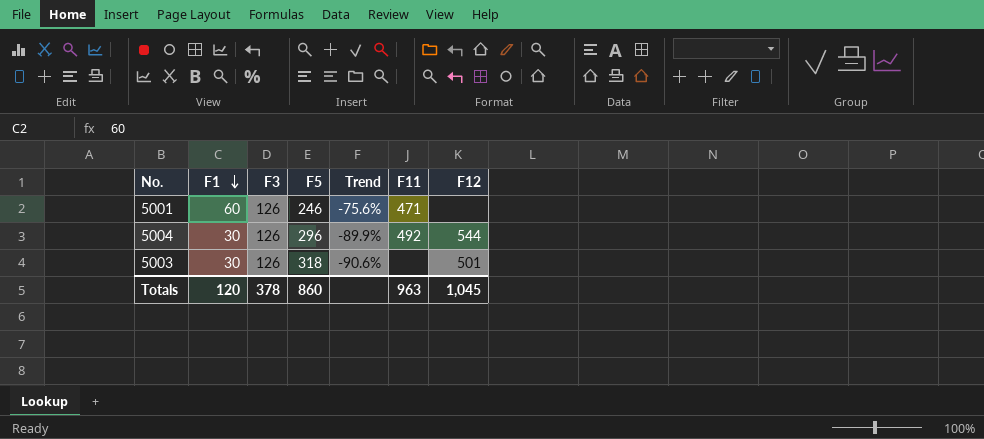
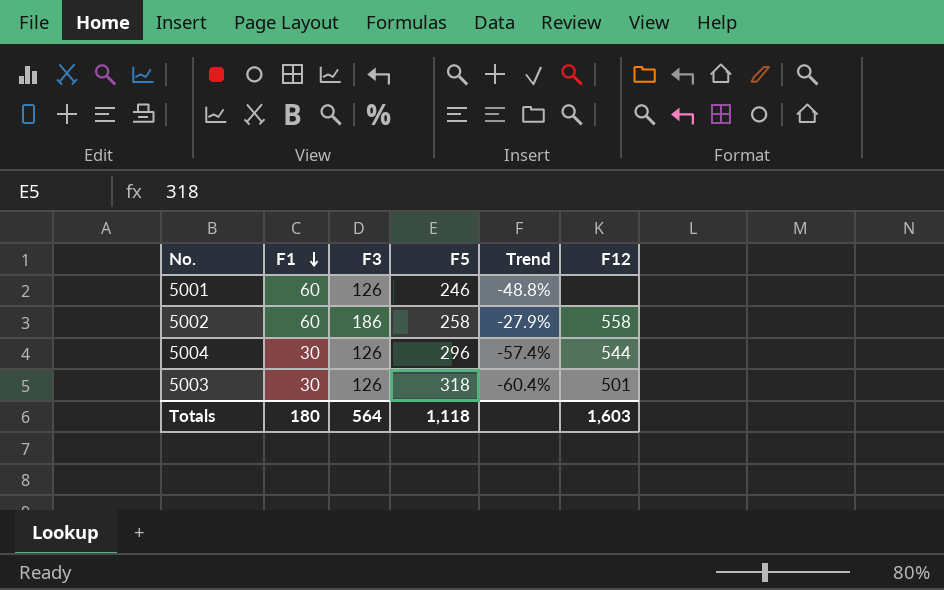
column F11 | position: 6 -> none
column Trend | formula: ([F1] - [F5]) / [F5] -> ([F3] - [F5]) / [F5]
row 5002: none -> 60 | 186 | 258 | -27.9% | 558
Totals | F1: 120 -> 180
Totals | F3: 378 -> 564
Totals | F5: 860 -> 1,118
Totals | F12: 1,045 -> 1,603

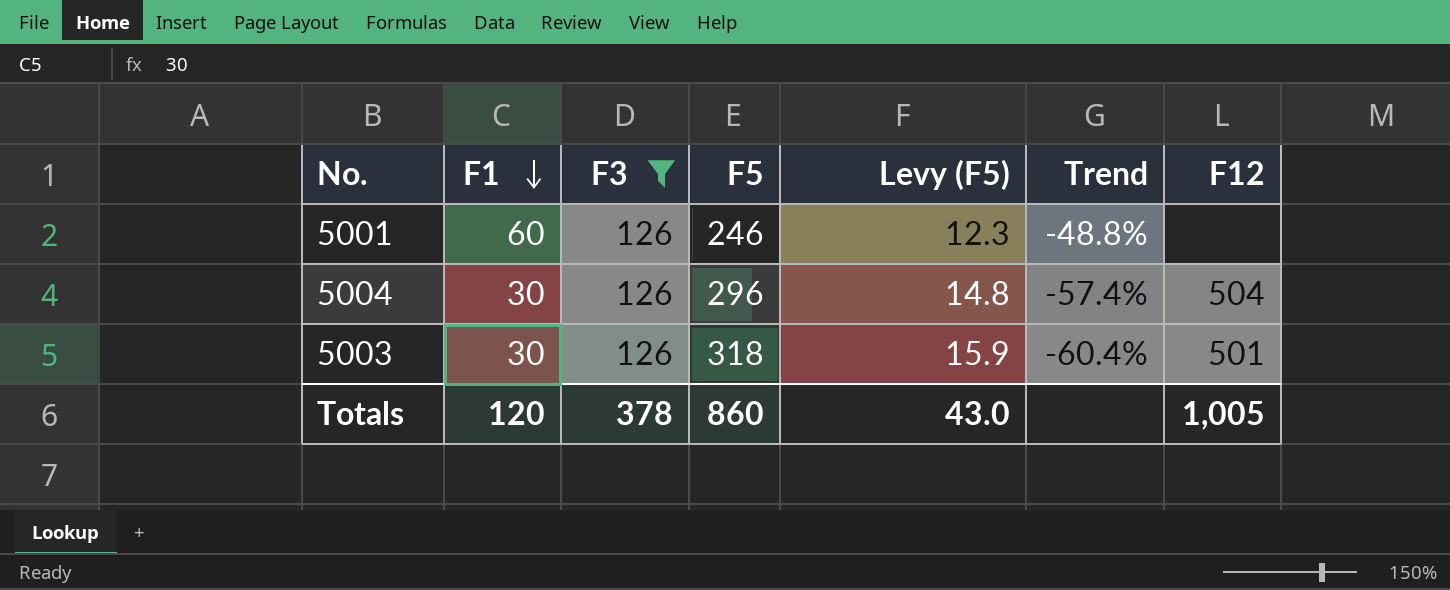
filter: none -> F3 = 126
column Levy (F5) | formula: none -> [F5] * 0.05
5004 | F12: 544 -> 504
Totals | F1: 180 -> 120
Totals | F3: 564 -> 378
Totals | F5: 1,118 -> 860
Totals | F12: 1,603 -> 1,005

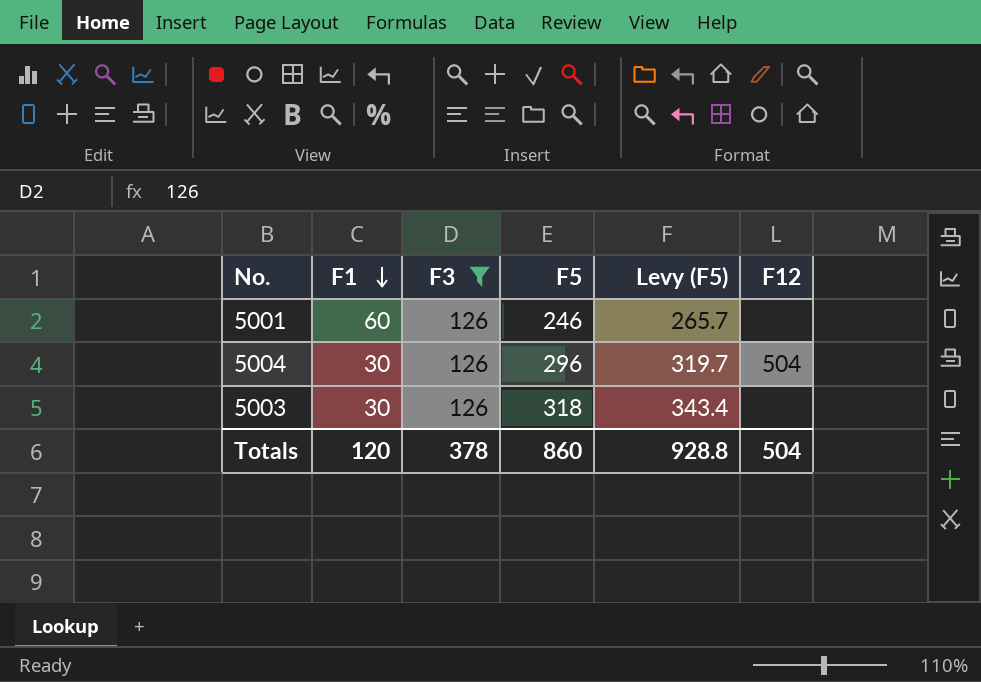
column Trend | formula: ([F3] - [F5]) / [F5] -> none
column Levy (F5) | formula: [F5] * 0.05 -> [F5] * 1.08
5003 | F12: 501 -> none
Totals | Levy (F5): 43.0 -> 928.8
Totals | F12: 1,005 -> 504

